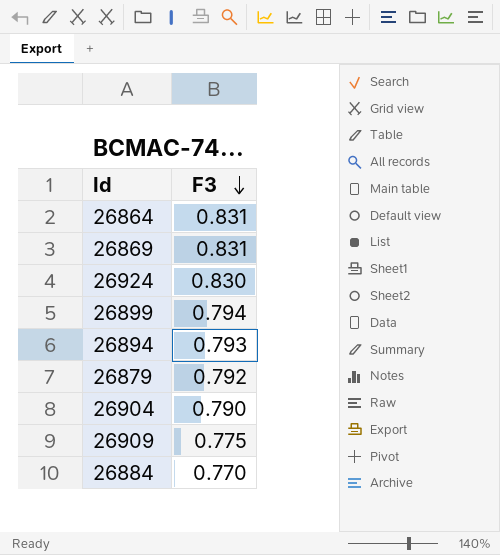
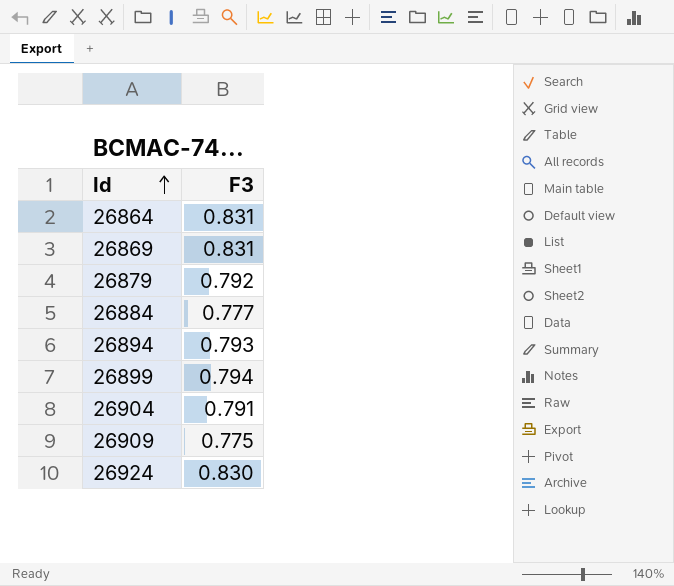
row order: F3 descending -> Id ascending
26884 | F3: 0.770 -> 0.777
26904 | F3: 0.790 -> 0.791

